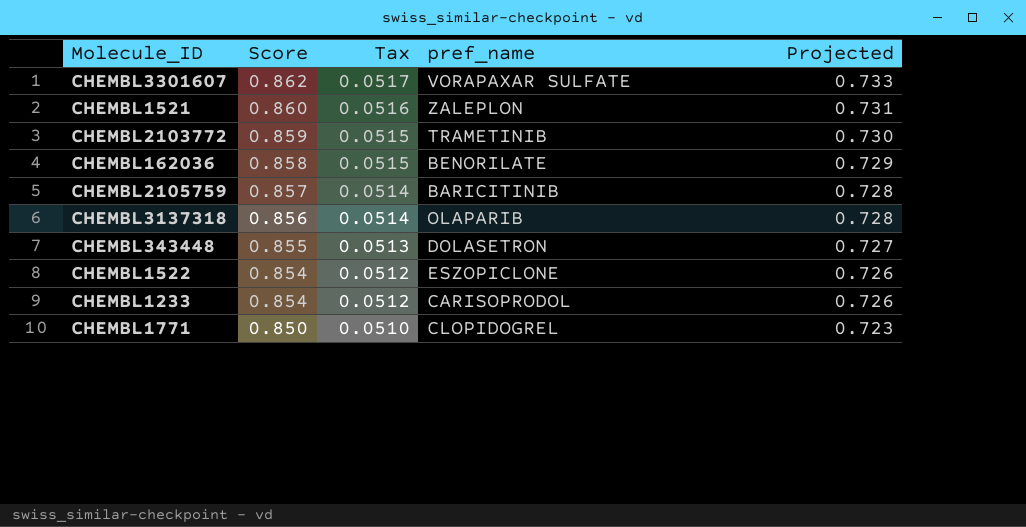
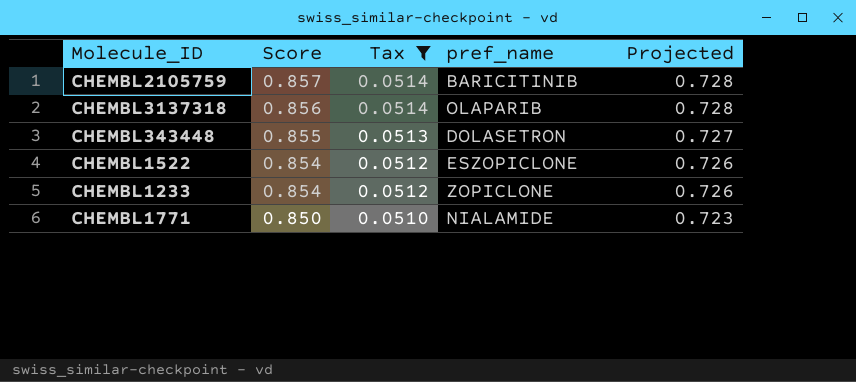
filter: none -> Tax <= 0.0514
CHEMBL1233 | pref_name: CARISOPRODOL -> ZOPICLONE
CHEMBL1771 | pref_name: CLOPIDOGREL -> NIALAMIDE

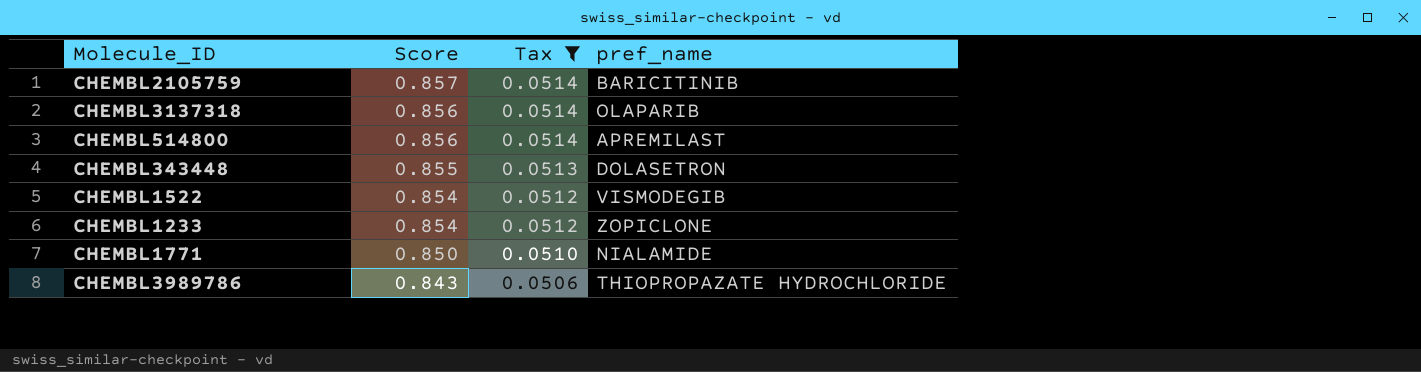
column Projected | formula: [Score] * 0.85 -> none
row CHEMBL514800: none -> 0.856 | 0.0514 | APREMILAST
CHEMBL1522 | pref_name: ESZOPICLONE -> VISMODEGIB
row CHEMBL3989786: none -> 0.843 | 0.0506 | THIOPROPAZATE HYDROCHLORIDE

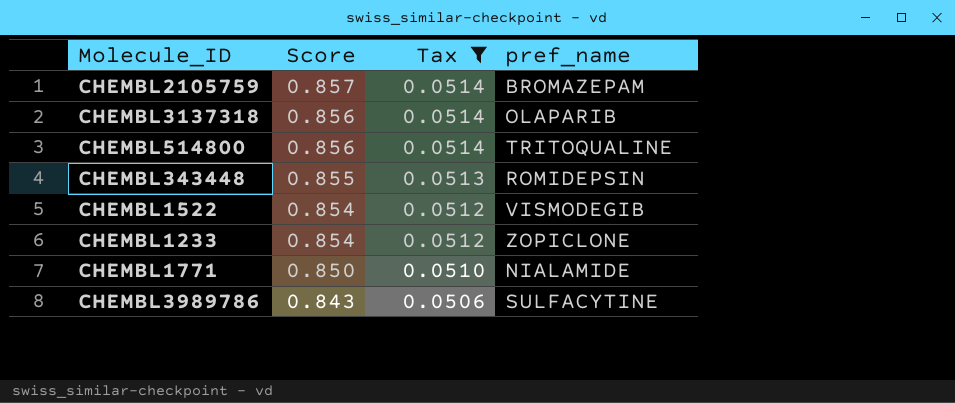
CHEMBL2105759 | pref_name: BARICITINIB -> BROMAZEPAM
CHEMBL514800 | pref_name: APREMILAST -> TRITOQUALINE
CHEMBL343448 | pref_name: DOLASETRON -> ROMIDEPSIN
CHEMBL3989786 | pref_name: THIOPROPAZATE HYDROCHLORIDE -> SULFACYTINE

